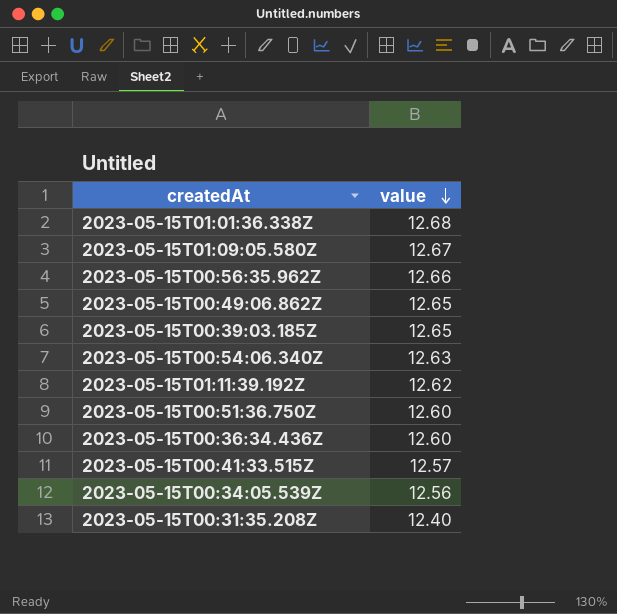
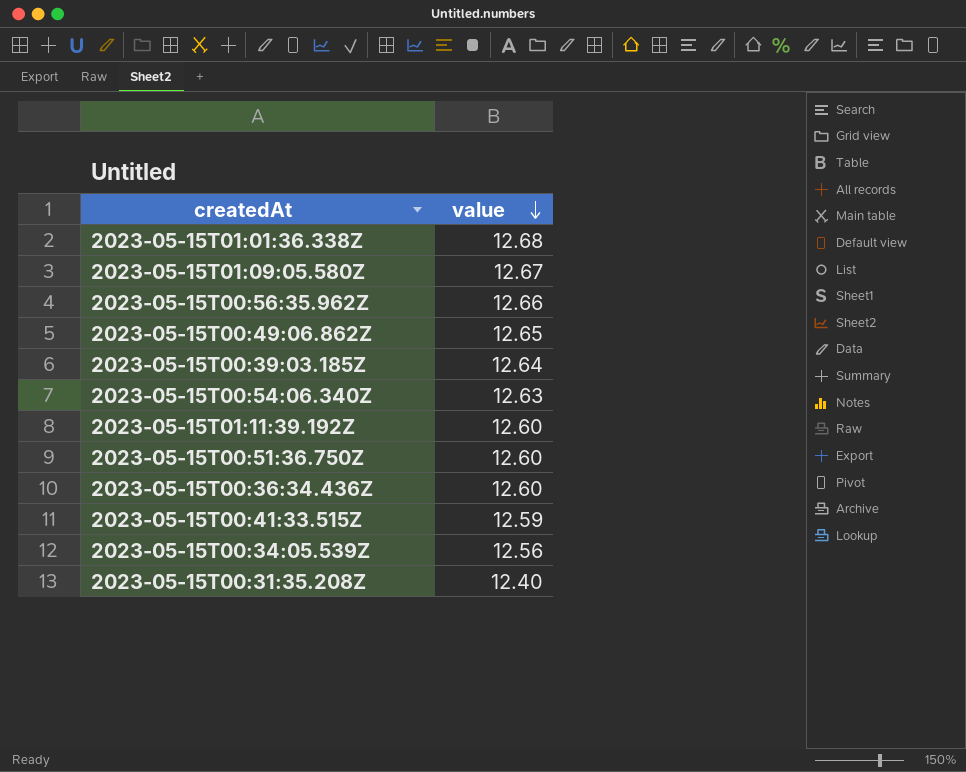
2023-05-15T00:39:03.185Z | value: 12.65 -> 12.64
2023-05-15T01:11:39.192Z | value: 12.62 -> 12.60
2023-05-15T00:41:33.515Z | value: 12.57 -> 12.59

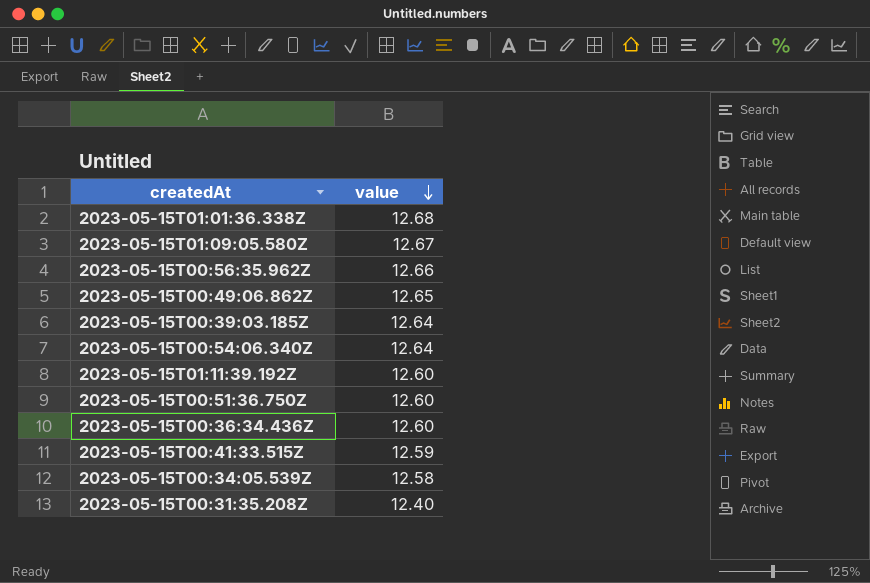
2023-05-15T00:54:06.340Z | value: 12.63 -> 12.64
2023-05-15T00:34:05.539Z | value: 12.56 -> 12.58

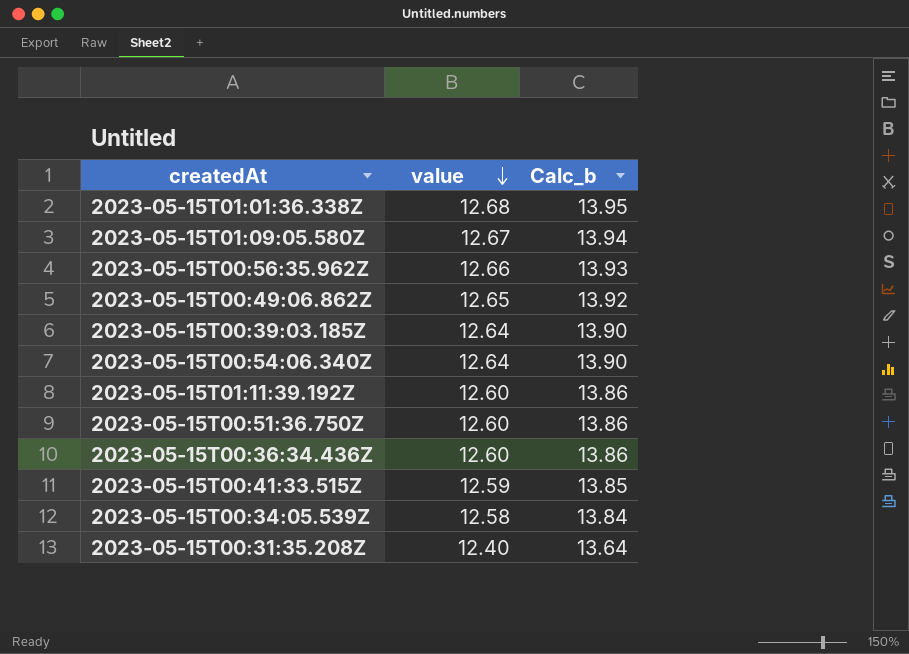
column Calc_b | formula: none -> [value] * 1.1

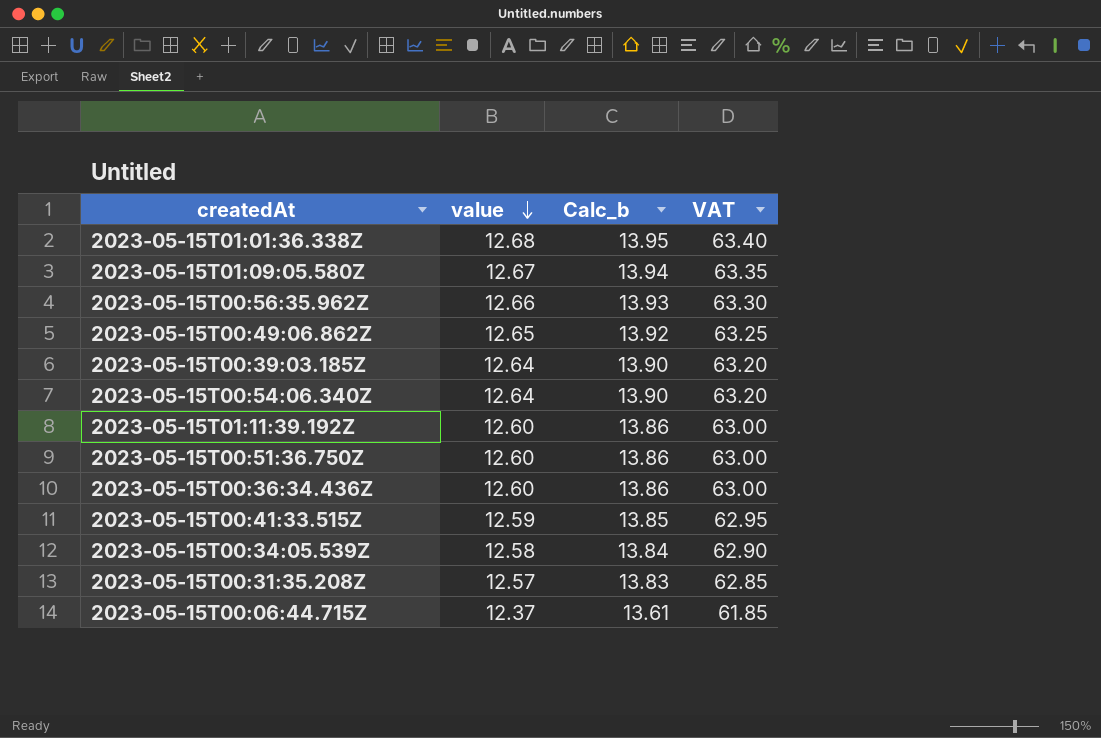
column VAT | formula: none -> [value] * 5
2023-05-15T00:31:35.208Z | value: 12.40 -> 12.57
2023-05-15T00:31:35.208Z | Calc_b: 13.64 -> 13.83
row 2023-05-15T00:06:44.715Z: none -> 12.37 | 13.61 | 61.85

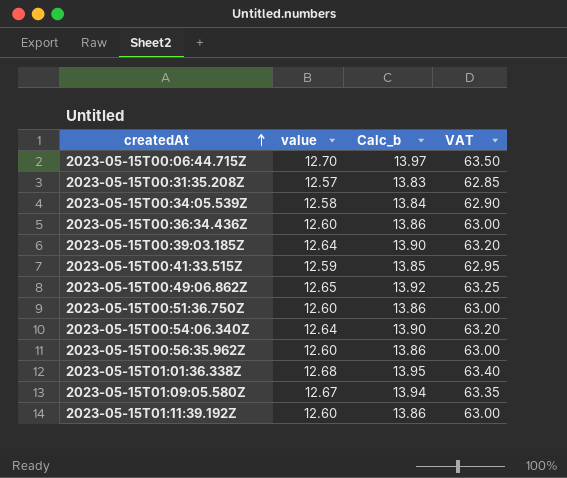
row order: value descending -> createdAt ascending
2023-05-15T00:06:44.715Z | value: 12.37 -> 12.70
2023-05-15T00:06:44.715Z | Calc_b: 13.61 -> 13.97
2023-05-15T00:06:44.715Z | VAT: 61.85 -> 63.50
2023-05-15T00:56:35.962Z | value: 12.66 -> 12.60
2023-05-15T00:56:35.962Z | Calc_b: 13.93 -> 13.86
2023-05-15T00:56:35.962Z | VAT: 63.30 -> 63.00

